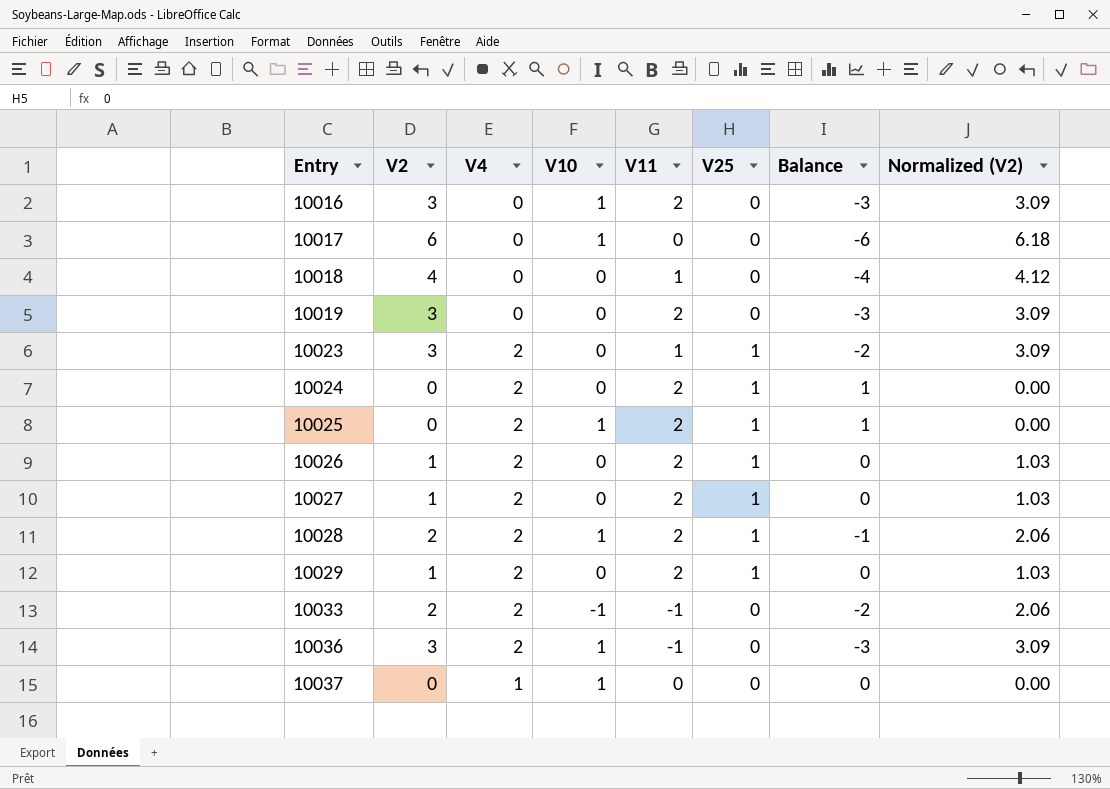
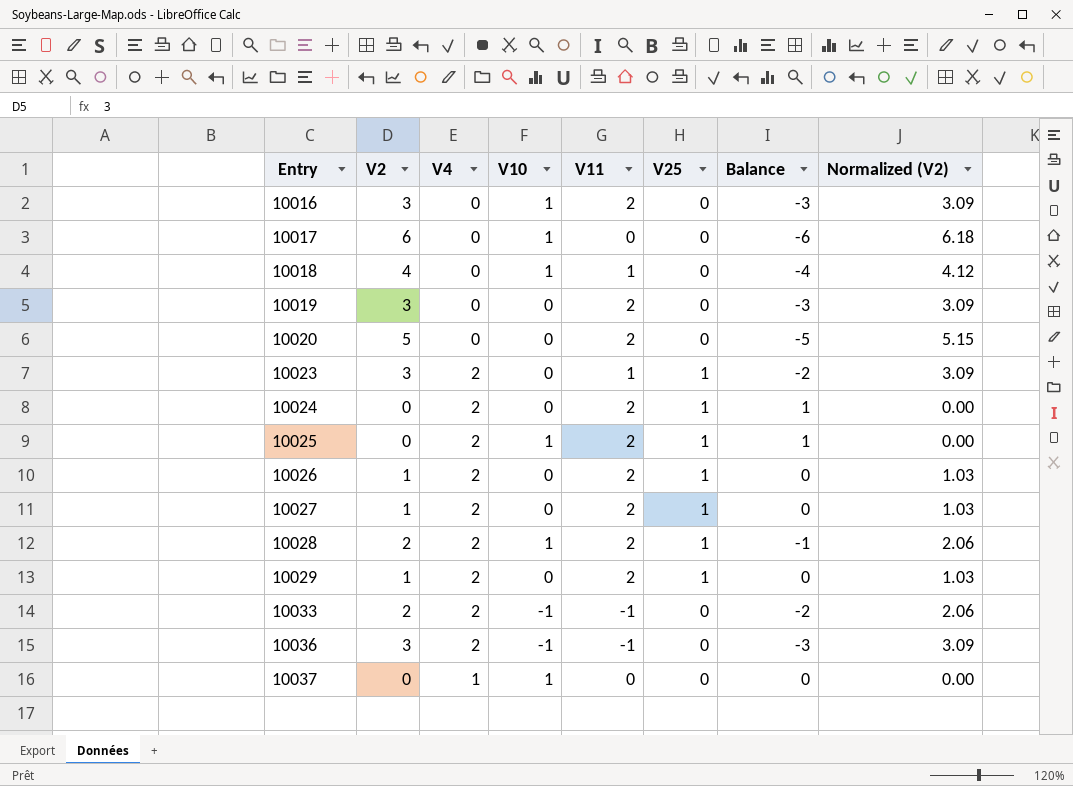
10018 | V10: 0 -> 1
row 10020: none -> 5 | 0 | 0 | 2 | 0 | -5 | 5.15
10036 | V10: 1 -> -1

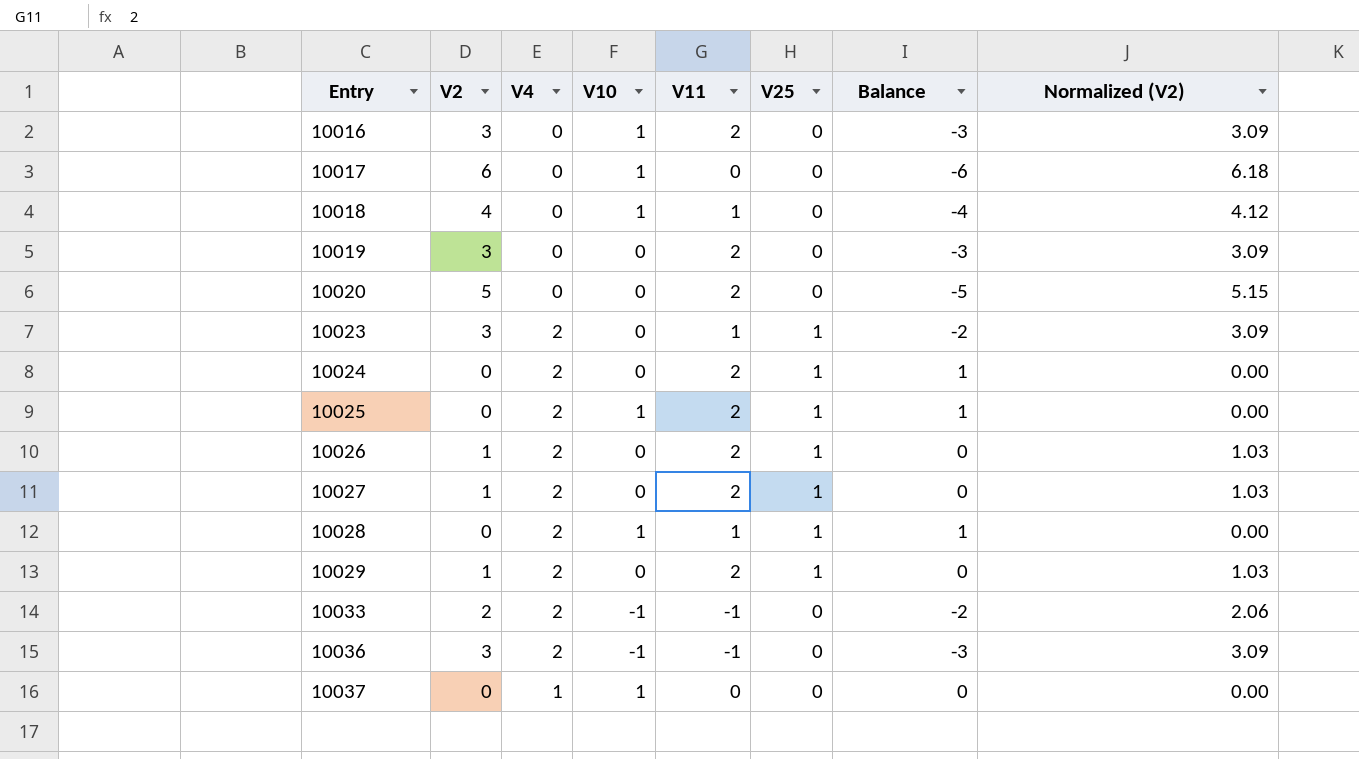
10028 | V2: 2 -> 0
10028 | V11: 2 -> 1
10028 | Balance: -1 -> 1
10028 | Normalized (V2): 2.06 -> 0.00

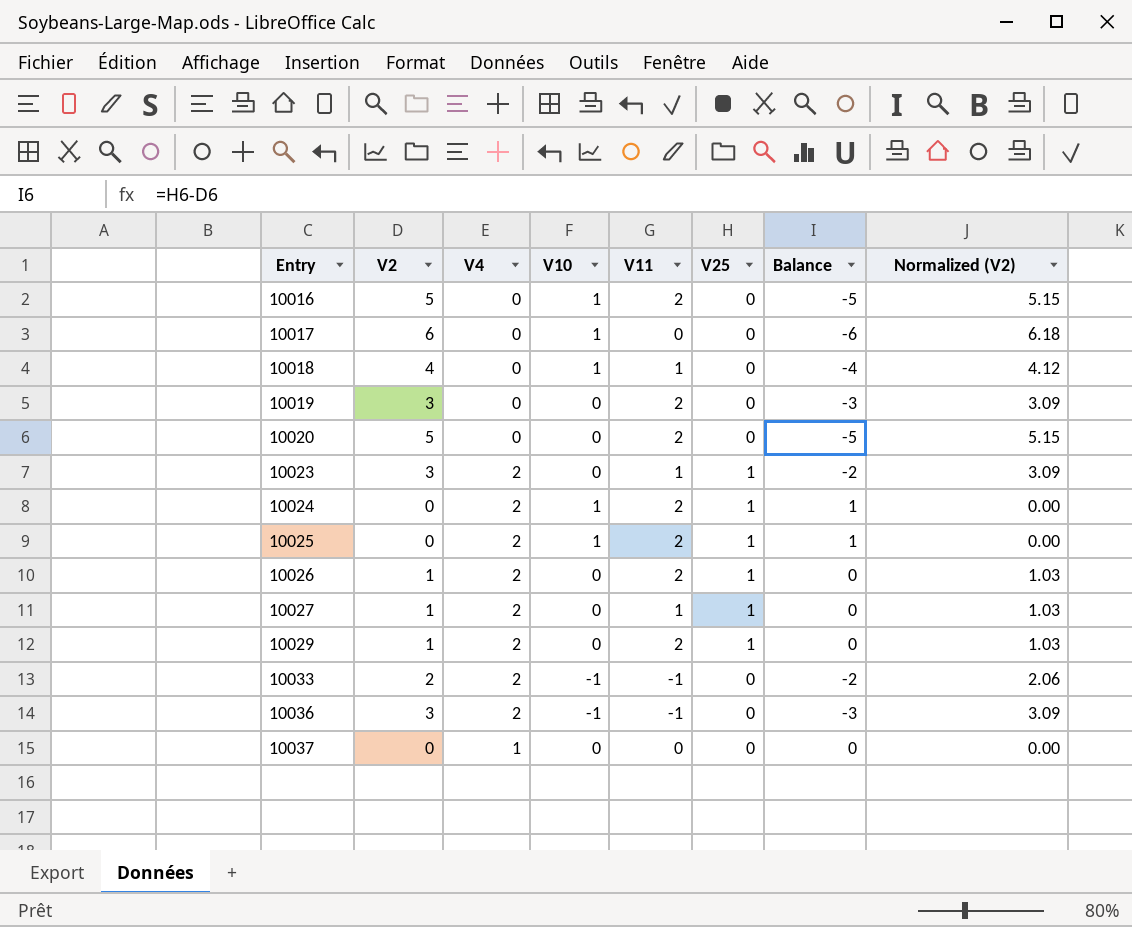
row 10028: 0 | 2 | 1 | 1 | 1 | 1 | 0.00 -> none
10016 | V2: 3 -> 5
10016 | Balance: -3 -> -5
10016 | Normalized (V2): 3.09 -> 5.15
10024 | V10: 0 -> 1
10027 | V11: 2 -> 1
10037 | V10: 1 -> 0

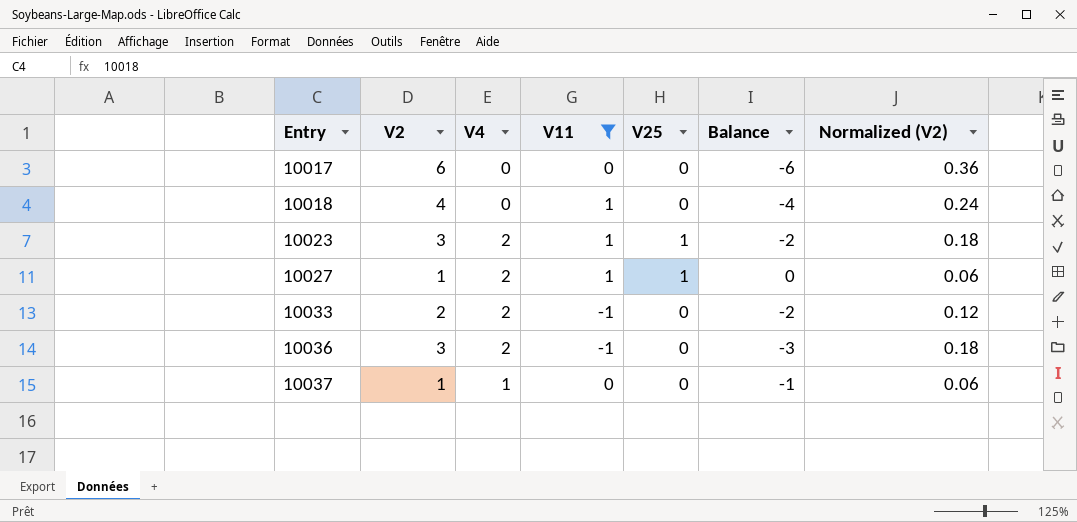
filter: none -> V11 != 2
column V10 | position: 4 -> none
column Normalized (V2) | formula: [V2] * 1.03 -> [V2] * 0.06
10037 | V2: 0 -> 1
10037 | Balance: 0 -> -1

